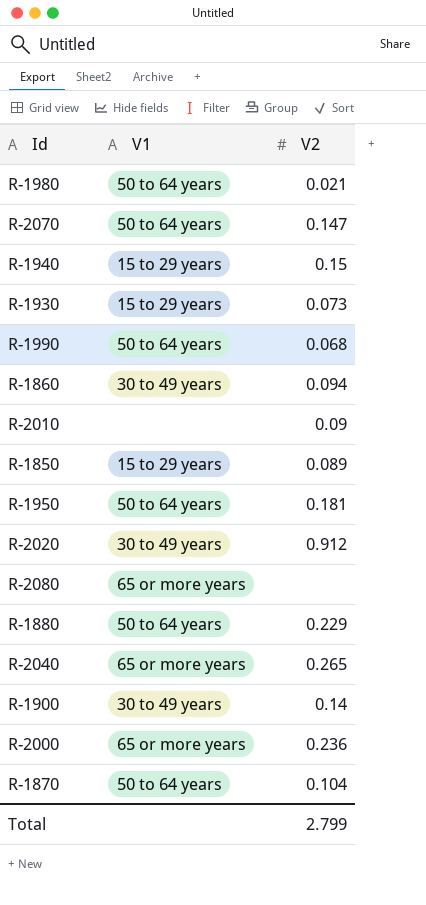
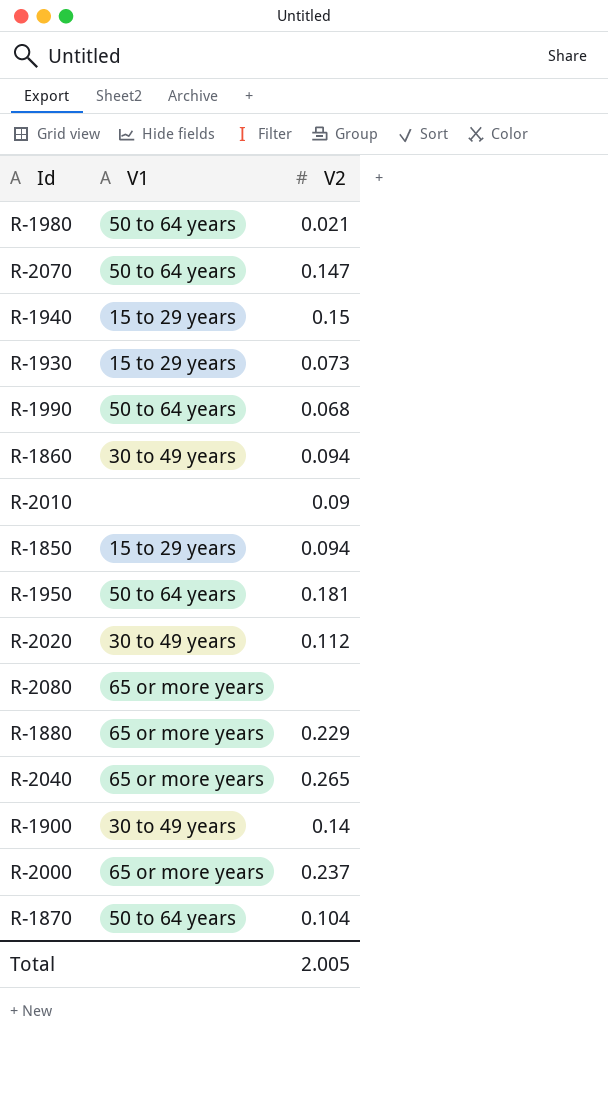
R-1850 | V2: 0.089 -> 0.094
R-2020 | V2: 0.912 -> 0.112
R-1880 | V1: 50 to 64 years -> 65 or more years
R-2000 | V2: 0.236 -> 0.237
Total | V2: 2.799 -> 2.005

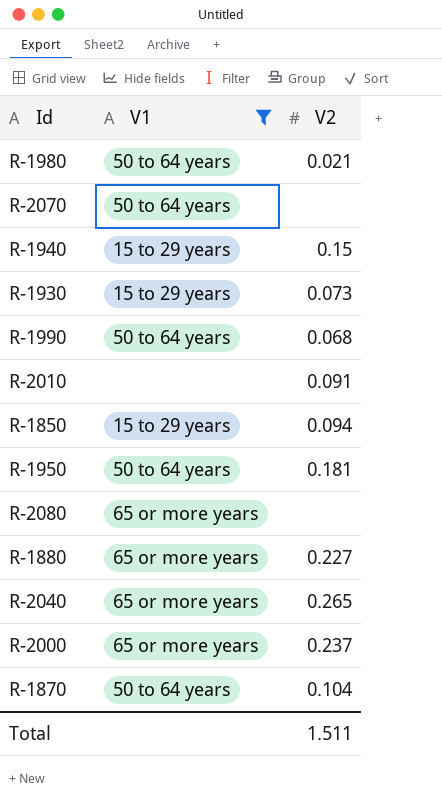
filter: none -> V1 != 30 to 49 years
R-2070 | V2: 0.147 -> none
R-2010 | V2: 0.09 -> 0.091
R-1880 | V2: 0.229 -> 0.227
Total | V2: 2.005 -> 1.511

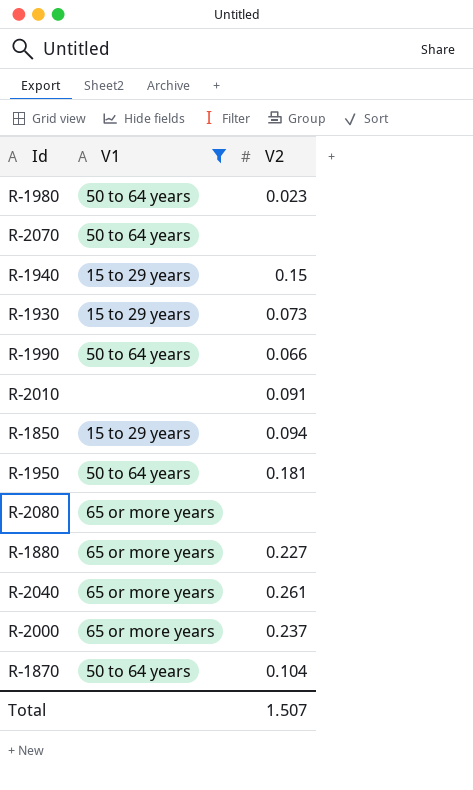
R-1980 | V2: 0.021 -> 0.023
R-1990 | V2: 0.068 -> 0.066
R-2040 | V2: 0.265 -> 0.261
Total | V2: 1.511 -> 1.507

